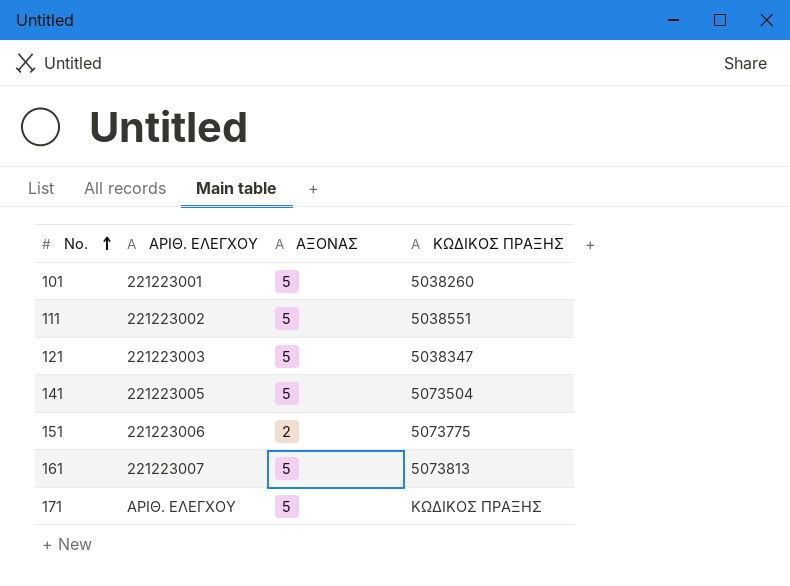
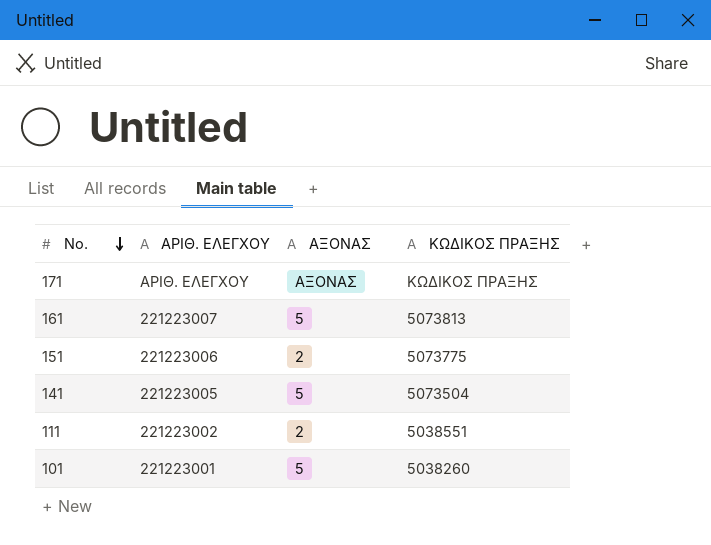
row order: No. ascending -> No. descending
row 121: 221223003 | 5 | 5038347 -> none
171 | ΑΞΟΝΑΣ: 5 -> ΑΞΟΝΑΣ
111 | ΑΞΟΝΑΣ: 5 -> 2

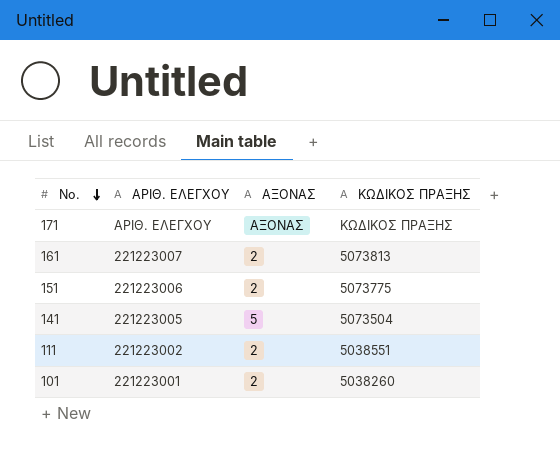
161 | ΑΞΟΝΑΣ: 5 -> 2
101 | ΑΞΟΝΑΣ: 5 -> 2

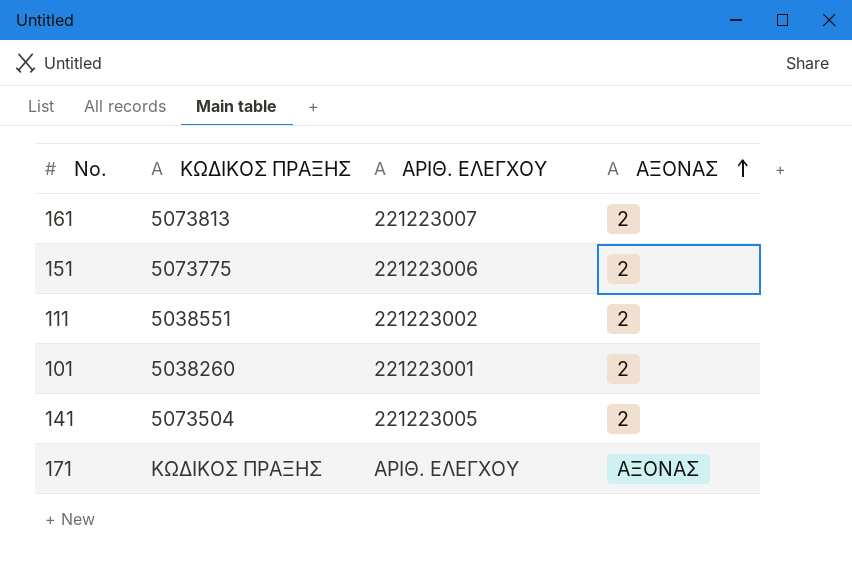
row order: No. descending -> ΑΞΟΝΑΣ ascending
column ΚΩΔΙΚΟΣ ΠΡΑΞΗΣ | position: 4 -> 2
141 | ΑΞΟΝΑΣ: 5 -> 2

